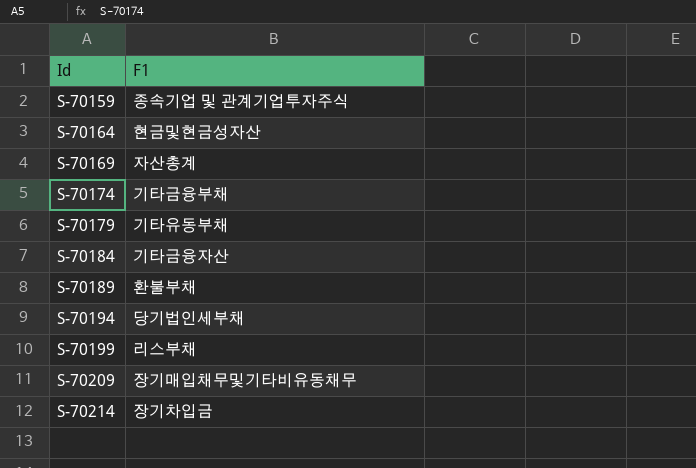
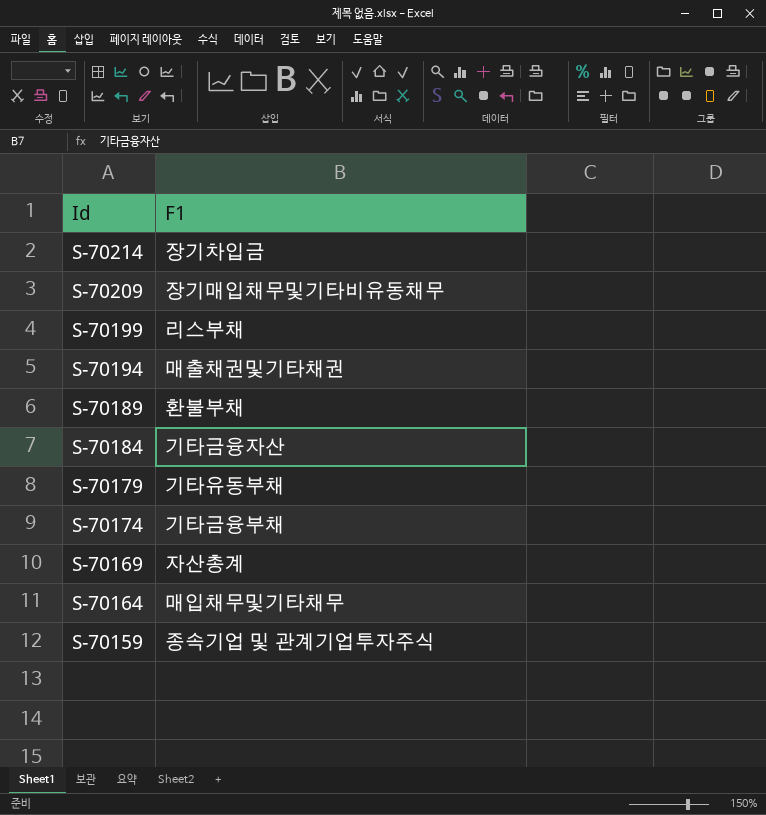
row order: Id ascending -> Id descending
S-70194 | F1: 당기법인세부채 -> 매출채권및기타채권
S-70164 | F1: 현금및현금성자산 -> 매입채무및기타채무

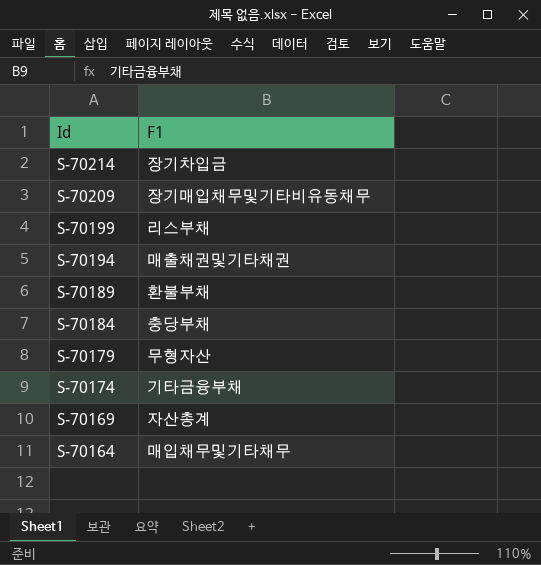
row S-70159: 종속기업 및 관계기업투자주식 -> none
S-70184 | F1: 기타금융자산 -> 충당부채
S-70179 | F1: 기타유동부채 -> 무형자산

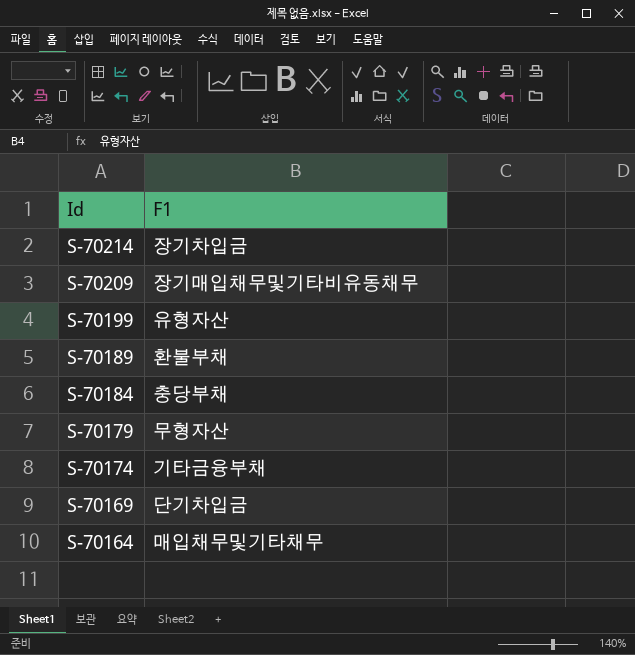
row S-70194: 매출채권및기타채권 -> none
S-70199 | F1: 리스부채 -> 유형자산
S-70169 | F1: 자산총계 -> 단기차입금

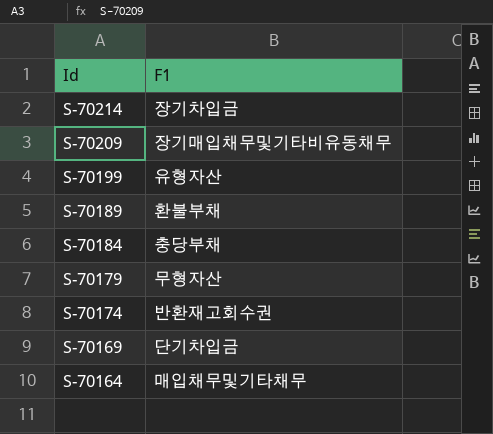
S-70174 | F1: 기타금융부채 -> 반환재고회수권

